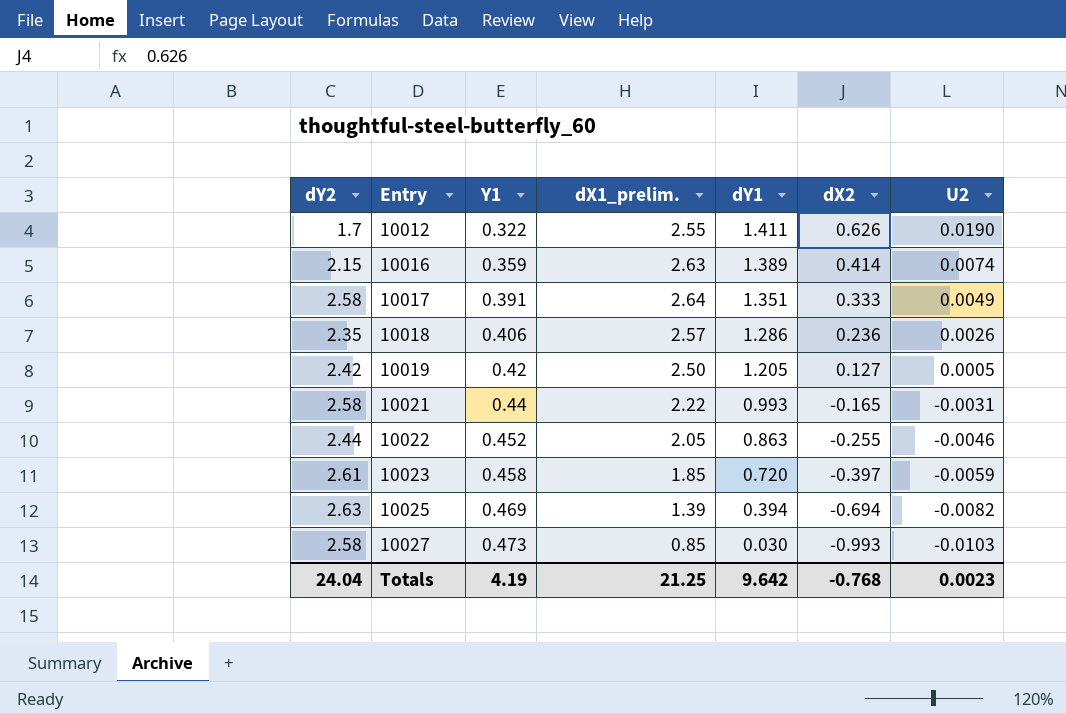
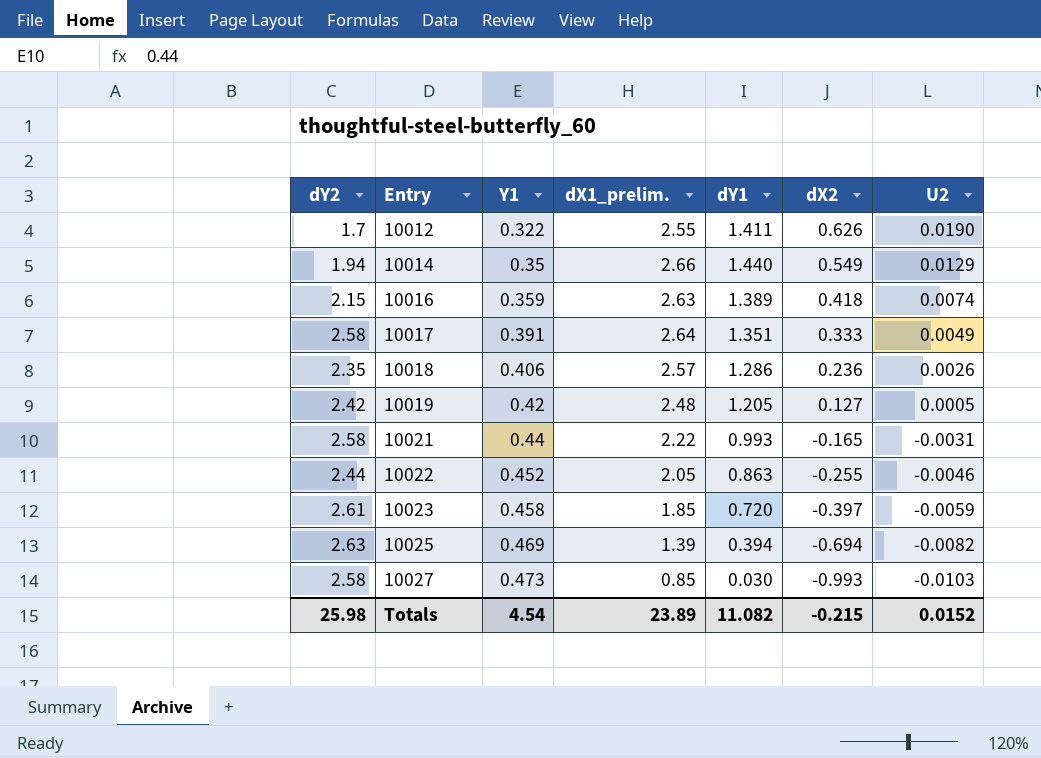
row 10014: none -> 1.94 | 0.35 | 2.66 | 1.440 | 0.549 | 0.0129
10016 | dX2: 0.414 -> 0.418
10019 | dX1_prelim.: 2.50 -> 2.48
Totals | dY2: 24.04 -> 25.98
Totals | Y1: 4.19 -> 4.54
Totals | dX1_prelim.: 21.25 -> 23.89
Totals | dY1: 9.642 -> 11.082
Totals | dX2: -0.768 -> -0.215
Totals | U2: 0.0023 -> 0.0152

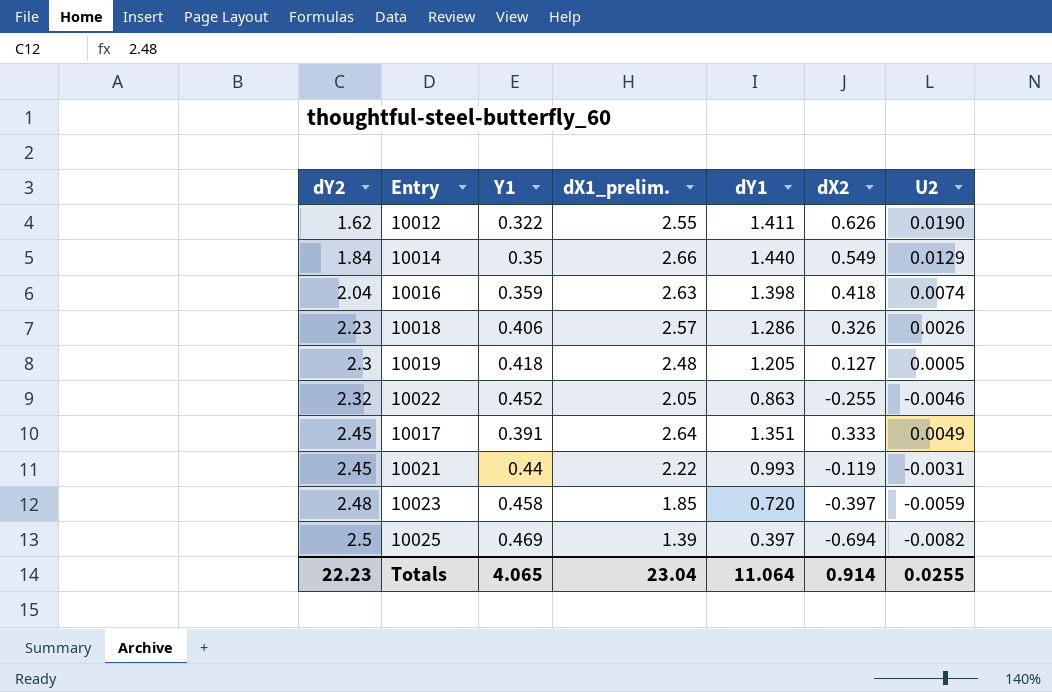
row order: Entry ascending -> dY2 ascending
row 10027: 2.58 | 0.473 | 0.85 | 0.030 | -0.993 | -0.0103 -> none
10012 | dY2: 1.7 -> 1.62
10014 | dY2: 1.94 -> 1.84
10016 | dY2: 2.15 -> 2.04
10016 | dY1: 1.389 -> 1.398
10018 | dY2: 2.35 -> 2.23
10018 | dX2: 0.236 -> 0.326
10019 | dY2: 2.42 -> 2.3
10019 | Y1: 0.42 -> 0.418
10022 | dY2: 2.44 -> 2.32
10017 | dY2: 2.58 -> 2.45
10021 | dY2: 2.58 -> 2.45
10021 | dX2: -0.165 -> -0.119
10023 | dY2: 2.61 -> 2.48
10025 | dY2: 2.63 -> 2.5
10025 | dY1: 0.394 -> 0.397
Totals | dY2: 25.98 -> 22.23
Totals | Y1: 4.54 -> 4.065
Totals | dX1_prelim.: 23.89 -> 23.04
Totals | dY1: 11.082 -> 11.064
Totals | dX2: -0.215 -> 0.914
Totals | U2: 0.0152 -> 0.0255

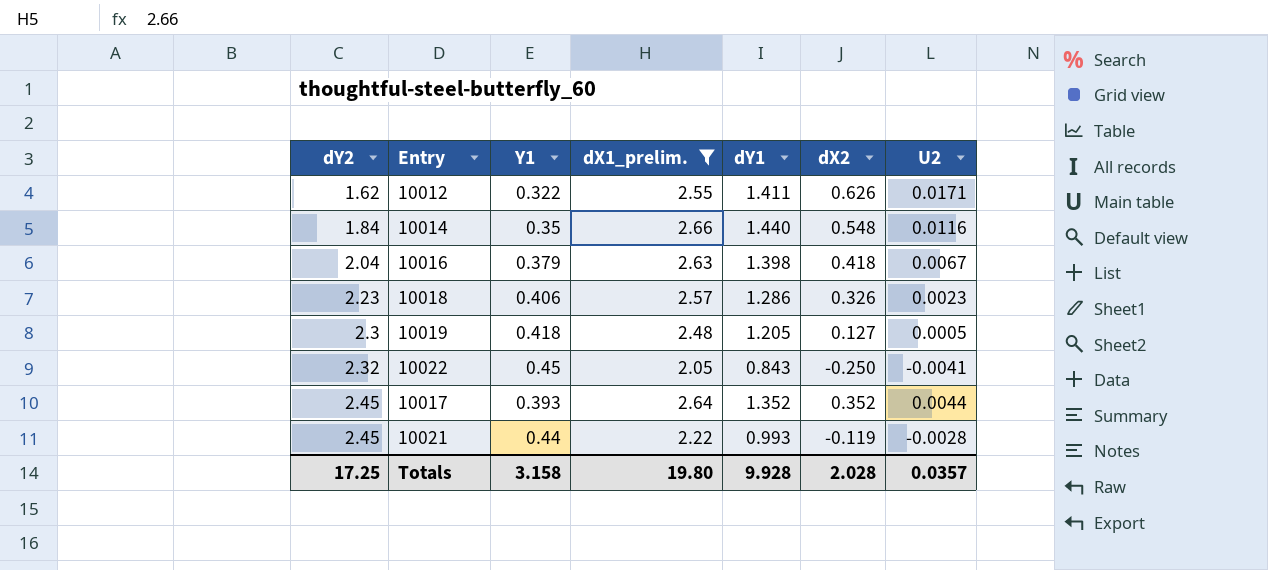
filter: none -> dX1_prelim. >= 2.05
10012 | U2: 0.0190 -> 0.0171
10014 | dX2: 0.549 -> 0.548
10014 | U2: 0.0129 -> 0.0116
10016 | Y1: 0.359 -> 0.379
10016 | U2: 0.0074 -> 0.0067
10018 | U2: 0.0026 -> 0.0023
10022 | Y1: 0.452 -> 0.45
10022 | dY1: 0.863 -> 0.843
10022 | dX2: -0.255 -> -0.250
10022 | U2: -0.0046 -> -0.0041
10017 | Y1: 0.391 -> 0.393
10017 | dY1: 1.351 -> 1.352
10017 | dX2: 0.333 -> 0.352
10017 | U2: 0.0049 -> 0.0044
10021 | U2: -0.0031 -> -0.0028
Totals | dY2: 22.23 -> 17.25
Totals | Y1: 4.065 -> 3.158
Totals | dX1_prelim.: 23.04 -> 19.80
Totals | dY1: 11.064 -> 9.928
Totals | dX2: 0.914 -> 2.028
Totals | U2: 0.0255 -> 0.0357

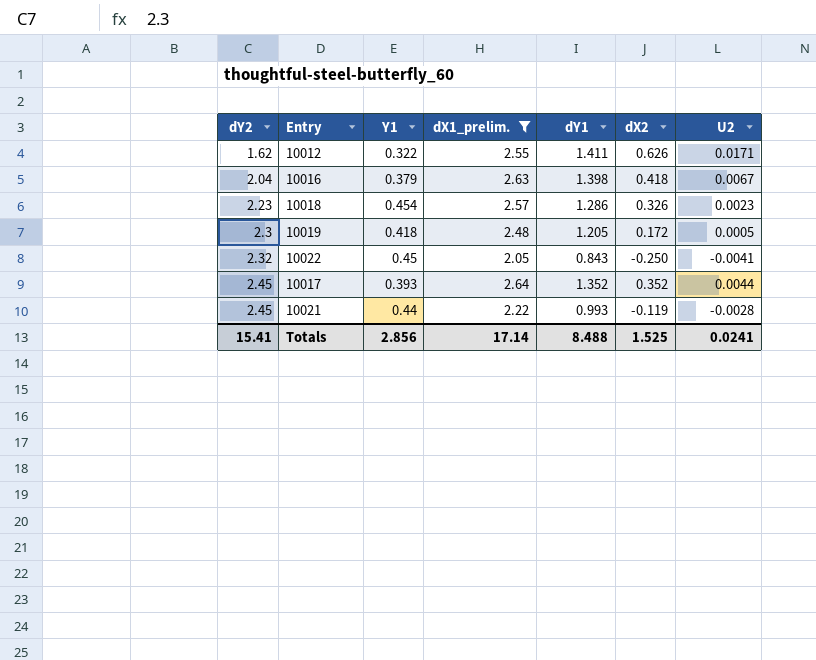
row 10014: 1.84 | 0.35 | 2.66 | 1.440 | 0.548 | 0.0116 -> none
10018 | Y1: 0.406 -> 0.454
10019 | dX2: 0.127 -> 0.172
Totals | dY2: 17.25 -> 15.41
Totals | Y1: 3.158 -> 2.856
Totals | dX1_prelim.: 19.80 -> 17.14
Totals | dY1: 9.928 -> 8.488
Totals | dX2: 2.028 -> 1.525
Totals | U2: 0.0357 -> 0.0241

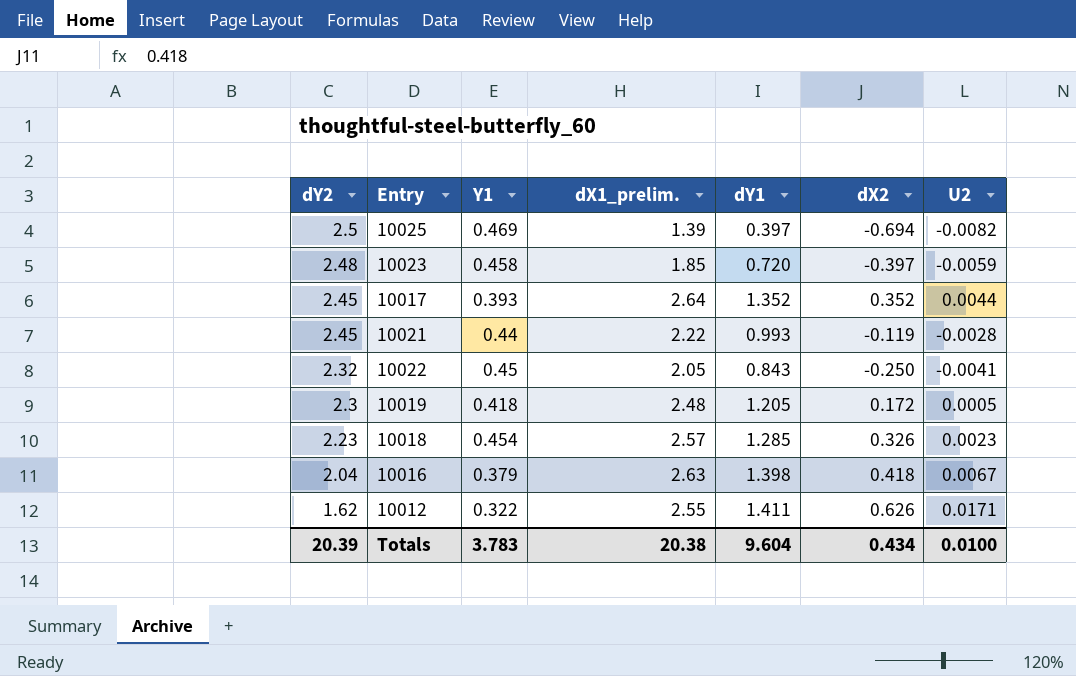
filter: dX1_prelim. >= 2.05 -> none
row order: dY2 ascending -> dY2 descending
10018 | dY1: 1.286 -> 1.285
Totals | dY2: 15.41 -> 20.39
Totals | Y1: 2.856 -> 3.783
Totals | dX1_prelim.: 17.14 -> 20.38
Totals | dY1: 8.488 -> 9.604
Totals | dX2: 1.525 -> 0.434
Totals | U2: 0.0241 -> 0.0100

